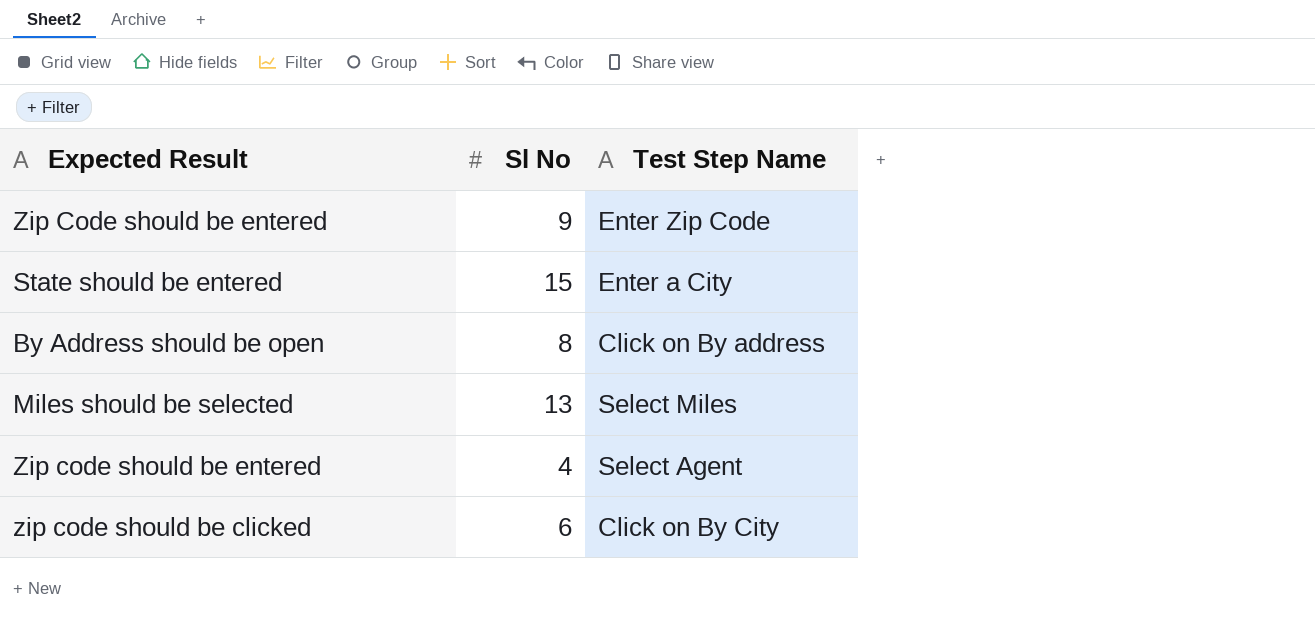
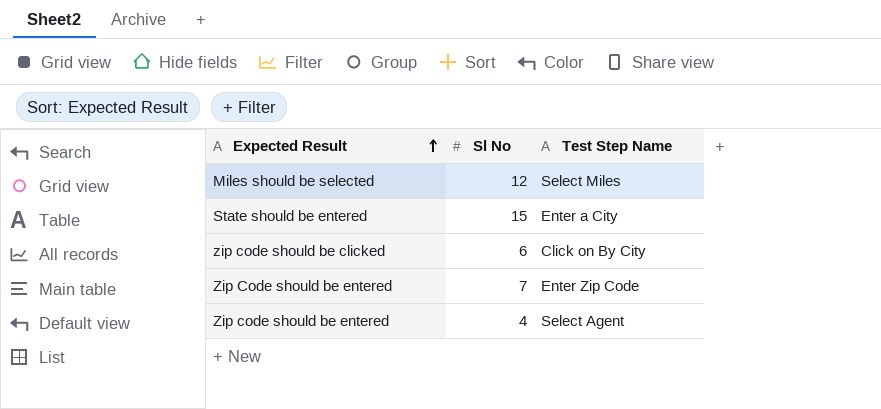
row order: none -> Expected Result ascending
row By Address should be open: 8 | Click on By address -> none
Miles should be selected | Sl No: 13 -> 12
Zip Code should be entered | Sl No: 9 -> 7

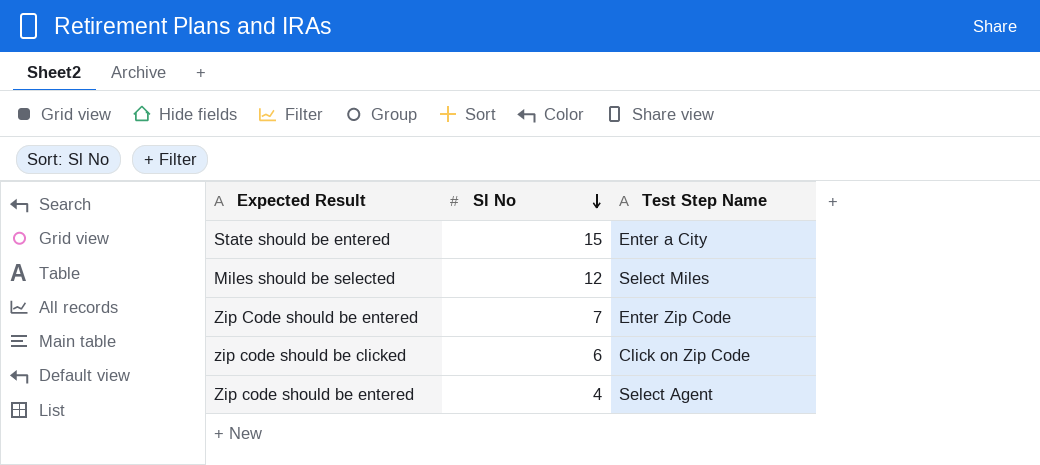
row order: Expected Result ascending -> Sl No descending
zip code should be clicked | Test Step Name: Click on By City -> Click on Zip Code

